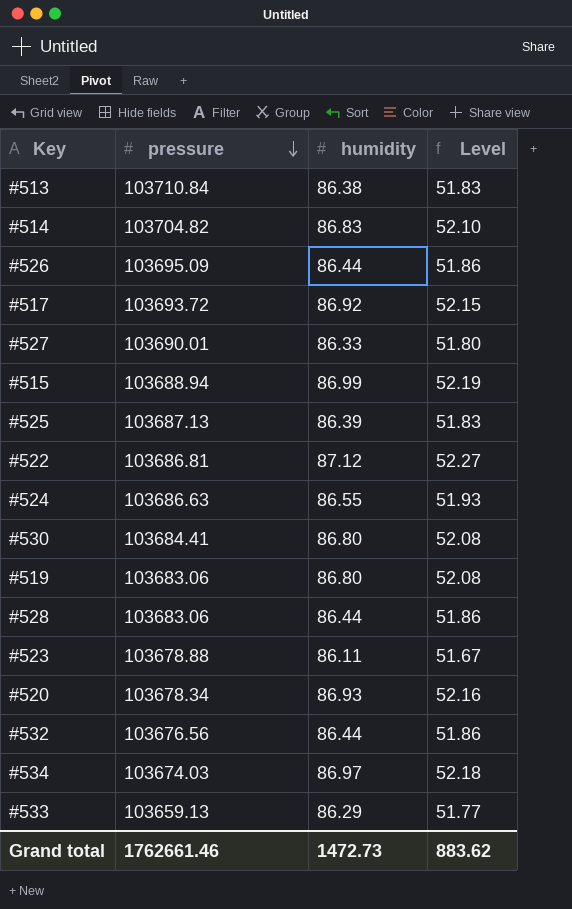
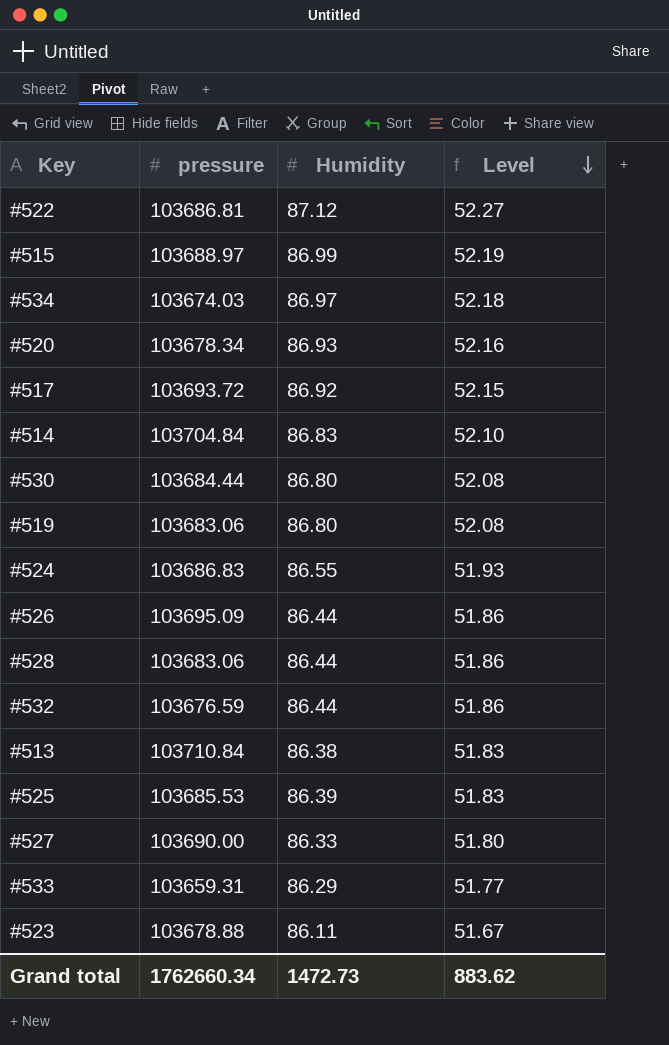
row order: pressure descending -> Level descending
column name: humidity -> Humidity
#515 | pressure: 103688.94 -> 103688.97
#514 | pressure: 103704.82 -> 103704.84
#530 | pressure: 103684.41 -> 103684.44
#524 | pressure: 103686.63 -> 103686.83
#532 | pressure: 103676.56 -> 103676.59
#525 | pressure: 103687.13 -> 103685.53
#527 | pressure: 103690.01 -> 103690.00
#533 | pressure: 103659.13 -> 103659.31
Grand total | pressure: 1762661.46 -> 1762660.34

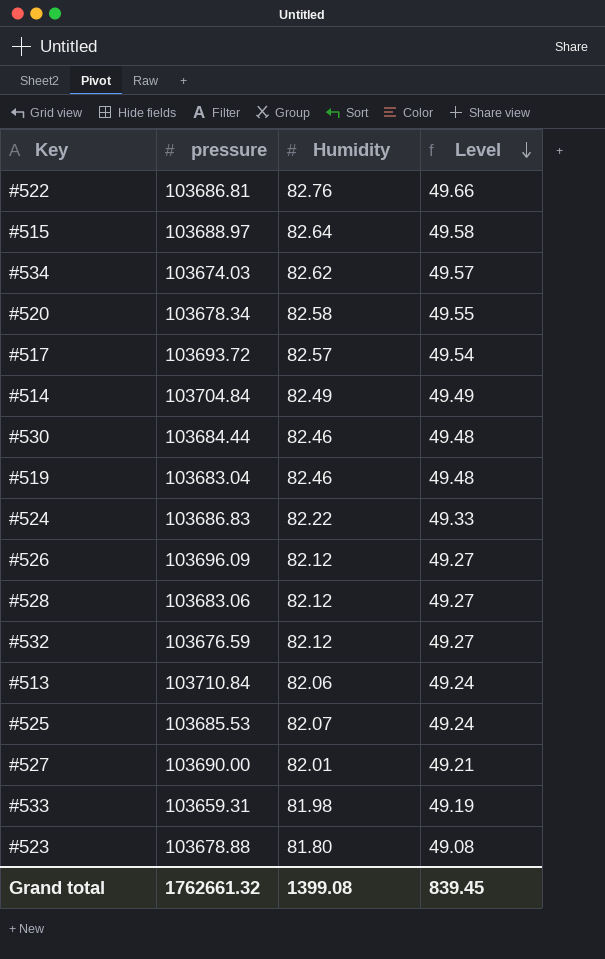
#522 | Humidity: 87.12 -> 82.76
#522 | Level: 52.27 -> 49.66
#515 | Humidity: 86.99 -> 82.64
#515 | Level: 52.19 -> 49.58
#534 | Humidity: 86.97 -> 82.62
#534 | Level: 52.18 -> 49.57
#520 | Humidity: 86.93 -> 82.58
#520 | Level: 52.16 -> 49.55
#517 | Humidity: 86.92 -> 82.57
#517 | Level: 52.15 -> 49.54
#514 | Humidity: 86.83 -> 82.49
#514 | Level: 52.10 -> 49.49
#530 | Humidity: 86.80 -> 82.46
#530 | Level: 52.08 -> 49.48
#519 | pressure: 103683.06 -> 103683.04
#519 | Humidity: 86.80 -> 82.46
#519 | Level: 52.08 -> 49.48
#524 | Humidity: 86.55 -> 82.22
#524 | Level: 51.93 -> 49.33
#526 | pressure: 103695.09 -> 103696.09
#526 | Humidity: 86.44 -> 82.12
#526 | Level: 51.86 -> 49.27
#528 | Humidity: 86.44 -> 82.12
#528 | Level: 51.86 -> 49.27
#532 | Humidity: 86.44 -> 82.12
#532 | Level: 51.86 -> 49.27
#513 | Humidity: 86.38 -> 82.06
#513 | Level: 51.83 -> 49.24
#525 | Humidity: 86.39 -> 82.07
#525 | Level: 51.83 -> 49.24
#527 | Humidity: 86.33 -> 82.01
#527 | Level: 51.80 -> 49.21
#533 | Humidity: 86.29 -> 81.98
#533 | Level: 51.77 -> 49.19
#523 | Humidity: 86.11 -> 81.80
#523 | Level: 51.67 -> 49.08
Grand total | pressure: 1762660.34 -> 1762661.32
Grand total | Humidity: 1472.73 -> 1399.08
Grand total | Level: 883.62 -> 839.45

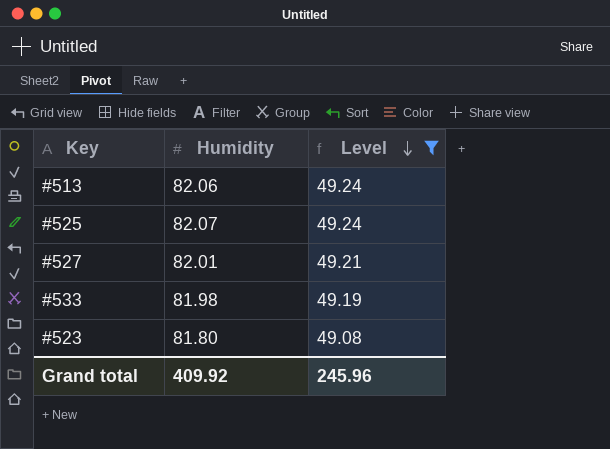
filter: none -> Level <= 49.24
column pressure | position: 2 -> none
Grand total | Humidity: 1399.08 -> 409.92
Grand total | Level: 839.45 -> 245.96

